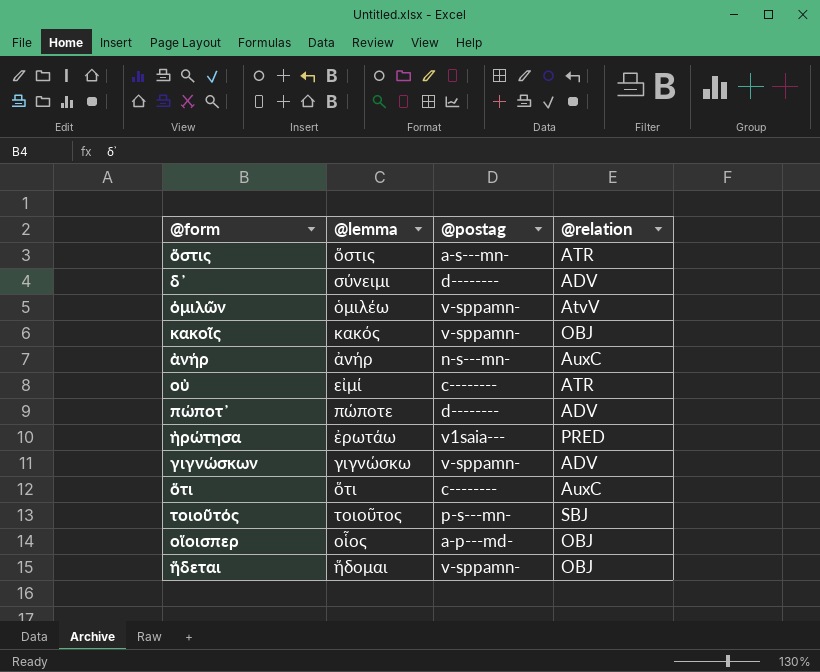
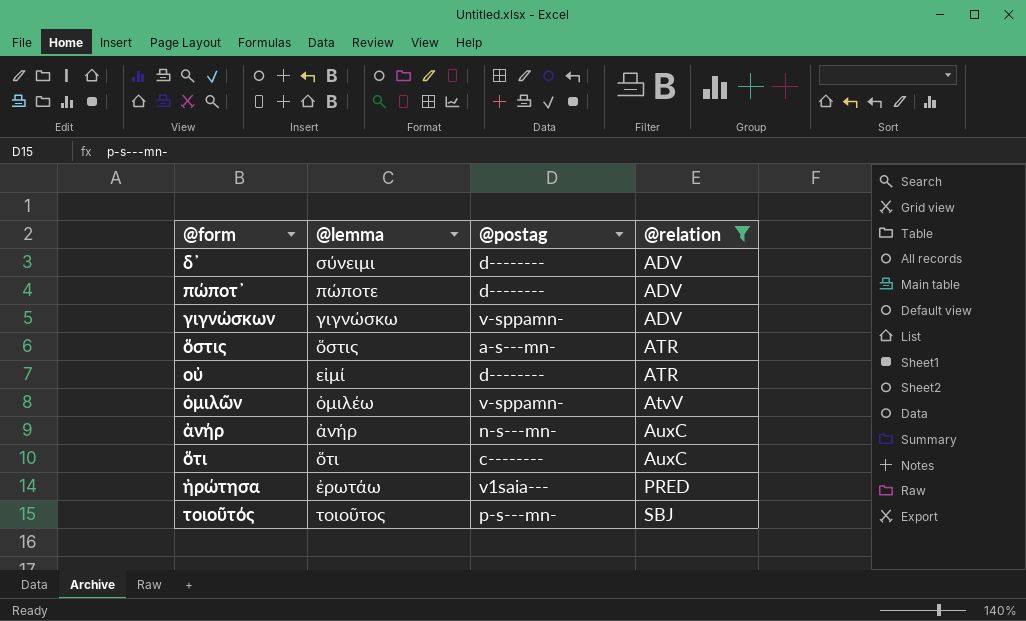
filter: none -> @relation != OBJ
row order: none -> @relation ascending
οὐ | @postag: c-------- -> d--------

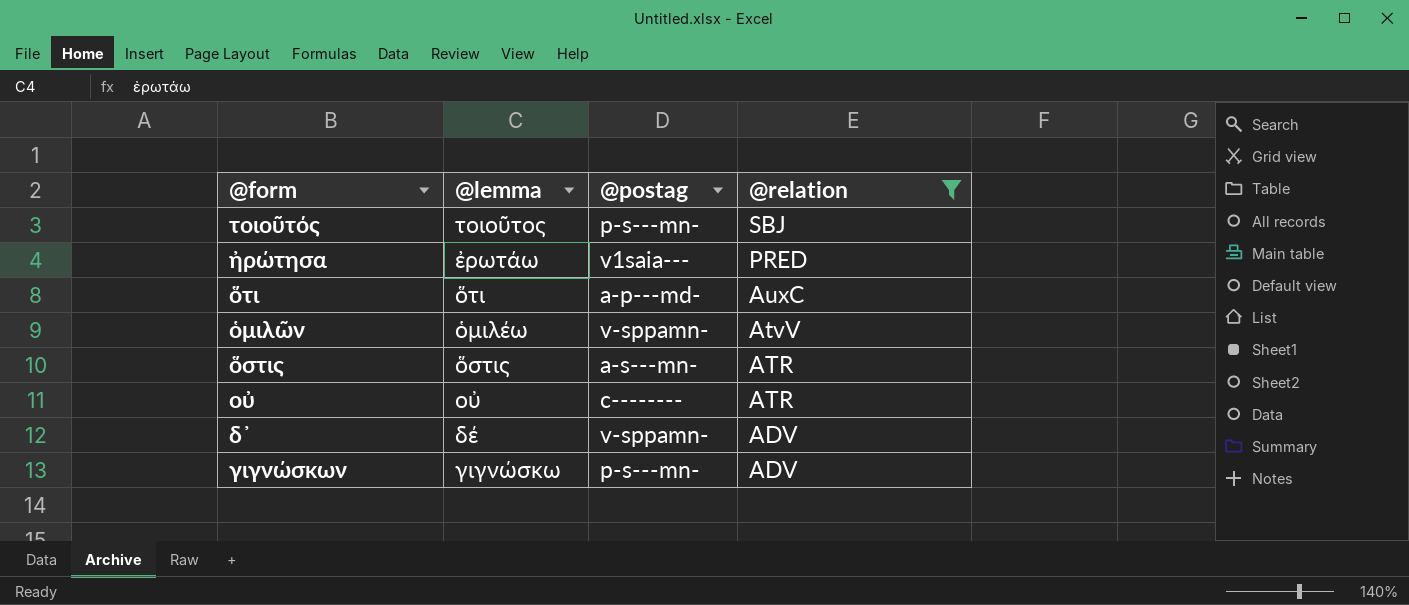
row order: @relation ascending -> @relation descending
row πώποτ᾽: πώποτε | d-------- | ADV -> none
row ἀνήρ: ἀνήρ | n-s---mn- | AuxC -> none
ὅτι | @postag: c-------- -> a-p---md-
οὐ | @lemma: εἰμί -> οὐ
οὐ | @postag: d-------- -> c--------
δ᾽ | @lemma: σύνειμι -> δέ
δ᾽ | @postag: d-------- -> v-sppamn-
γιγνώσκων | @postag: v-sppamn- -> p-s---mn-

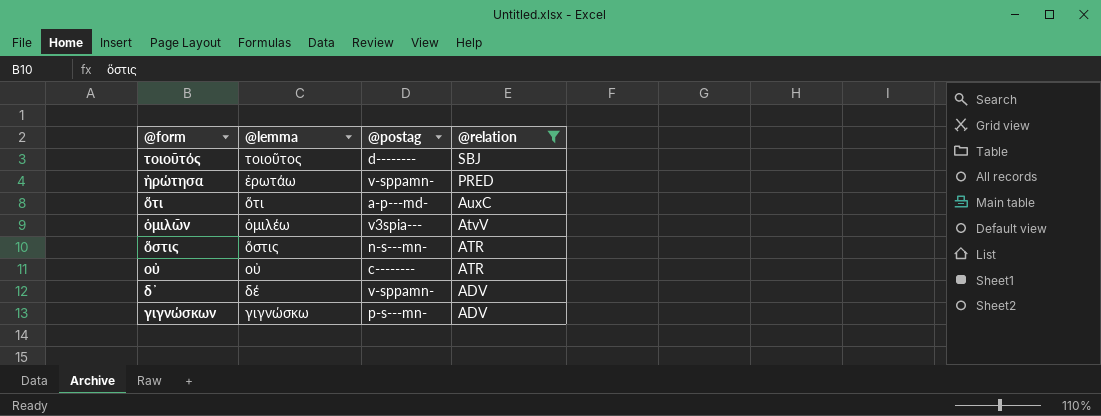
τοιοῦτός | @postag: p-s---mn- -> d--------
ἠρώτησα | @postag: v1saia--- -> v-sppamn-
ὁμιλῶν | @postag: v-sppamn- -> v3spia---
ὅστις | @postag: a-s---mn- -> n-s---mn-

